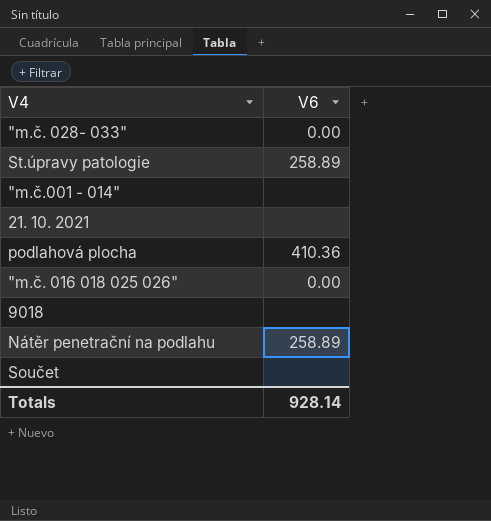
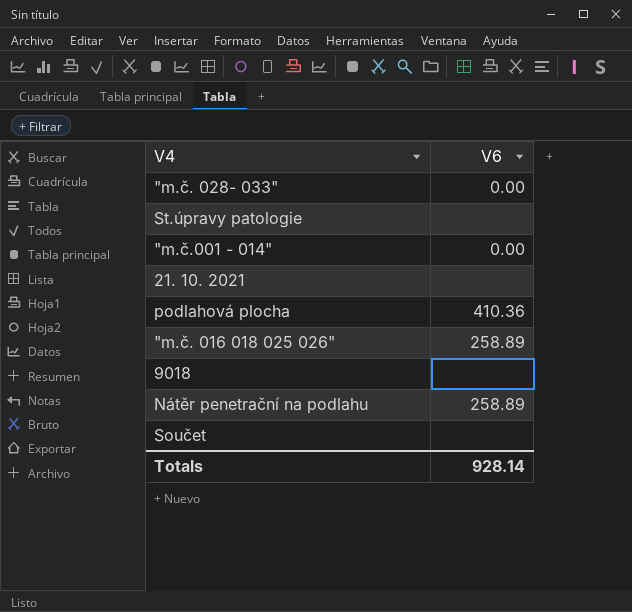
St.úpravy patologie | V6: 258.89 -> none
"m.č.001 - 014" | V6: none -> 0.00
"m.č. 016 018 025 026" | V6: 0.00 -> 258.89

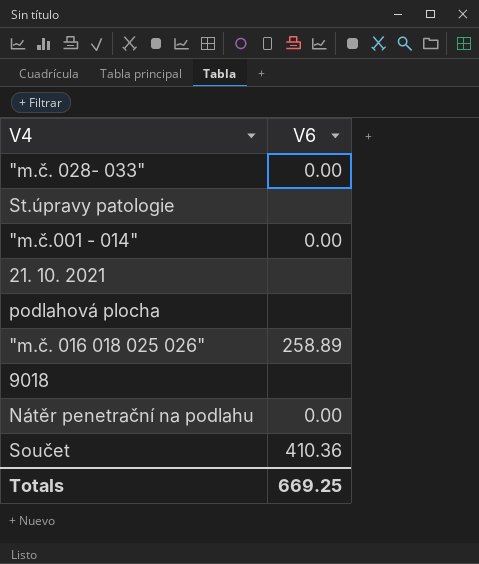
podlahová plocha | V6: 410.36 -> none
Nátěr penetrační na podlahu | V6: 258.89 -> 0.00
Součet | V6: none -> 410.36
Totals | V6: 928.14 -> 669.25

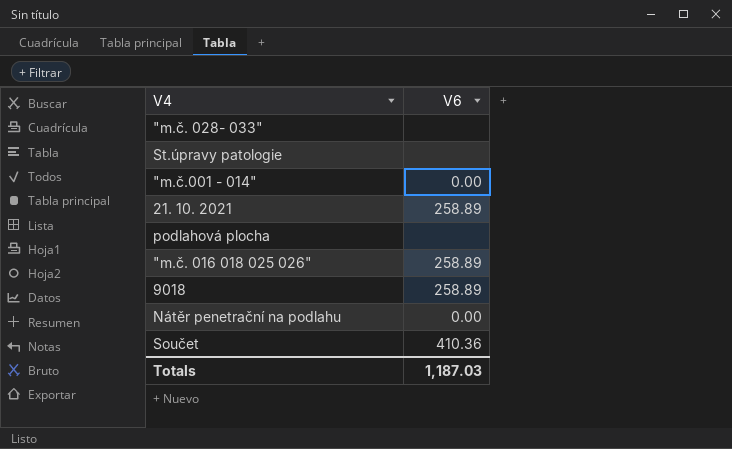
"m.č. 028- 033" | V6: 0.00 -> none
21. 10. 2021 | V6: none -> 258.89
9018 | V6: none -> 258.89
Totals | V6: 669.25 -> 1,187.03

